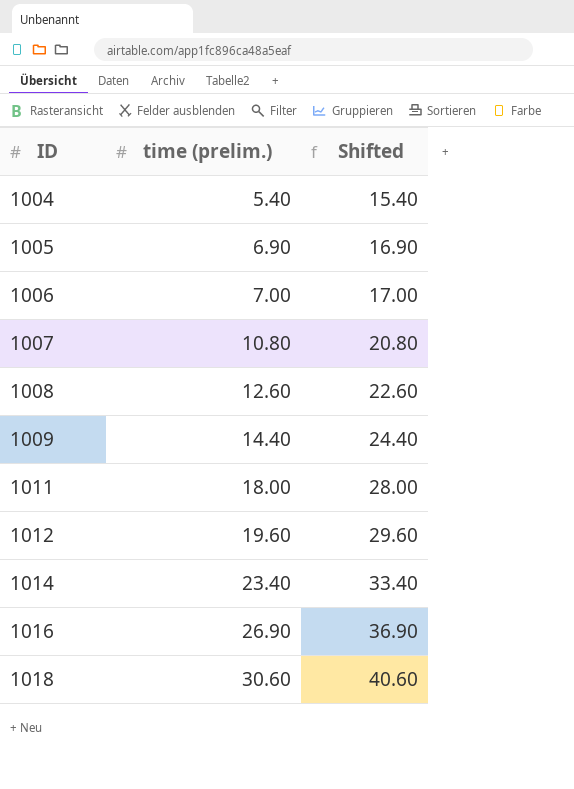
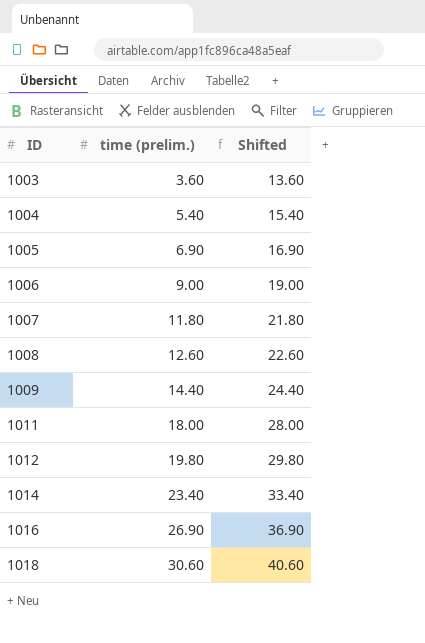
row 1003: none -> 3.60 | 13.60
1006 | time (prelim.): 7.00 -> 9.00
1006 | Shifted: 17.00 -> 19.00
1007 | time (prelim.): 10.80 -> 11.80
1007 | Shifted: 20.80 -> 21.80
1012 | time (prelim.): 19.60 -> 19.80
1012 | Shifted: 29.60 -> 29.80

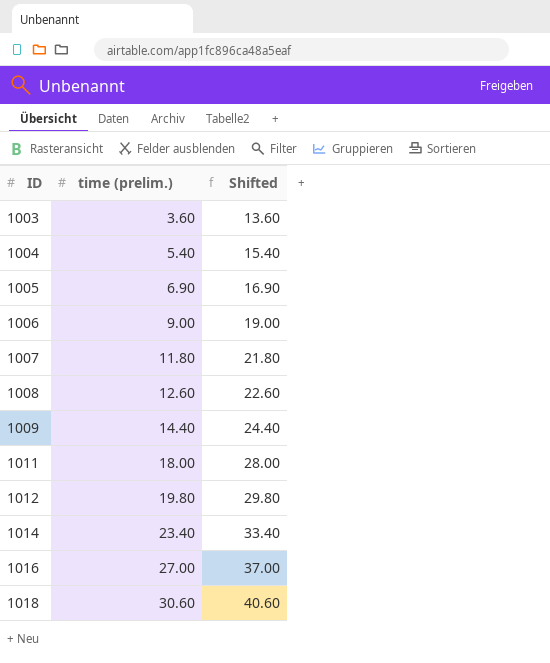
1016 | time (prelim.): 26.90 -> 27.00
1016 | Shifted: 36.90 -> 37.00

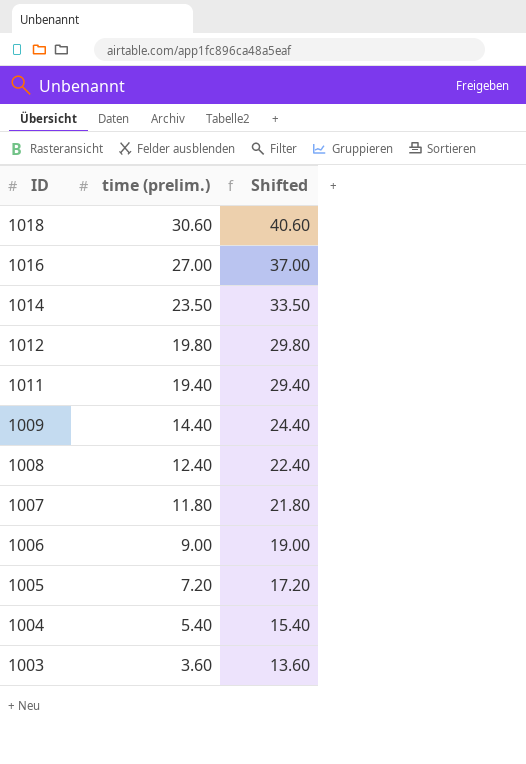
row order: ID ascending -> ID descending
1014 | time (prelim.): 23.40 -> 23.50
1014 | Shifted: 33.40 -> 33.50
1011 | time (prelim.): 18.00 -> 19.40
1011 | Shifted: 28.00 -> 29.40
1008 | time (prelim.): 12.60 -> 12.40
1008 | Shifted: 22.60 -> 22.40
1005 | time (prelim.): 6.90 -> 7.20
1005 | Shifted: 16.90 -> 17.20

